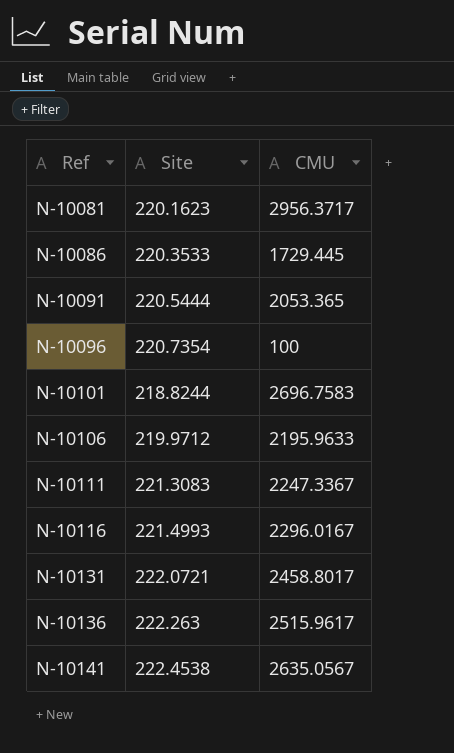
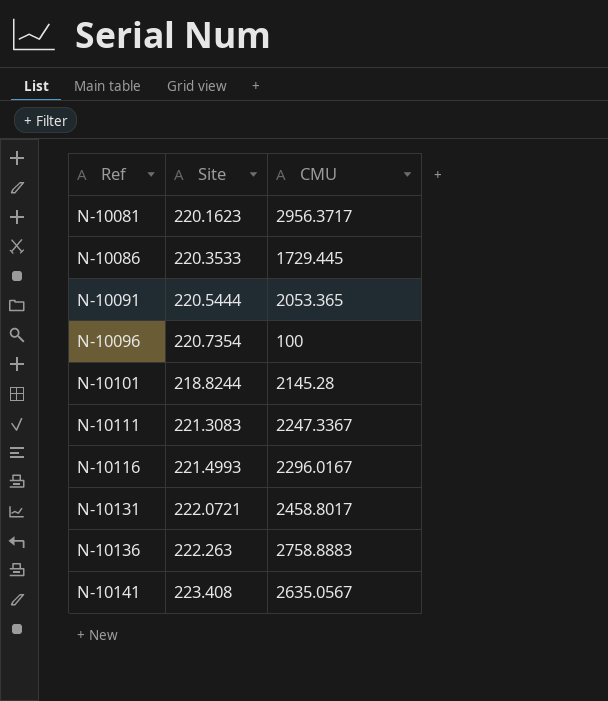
row N-10106: 219.9712 | 2195.9633 -> none
N-10101 | CMU: 2696.7583 -> 2145.28
N-10136 | CMU: 2515.9617 -> 2758.8883
N-10141 | Site: 222.4538 -> 223.408

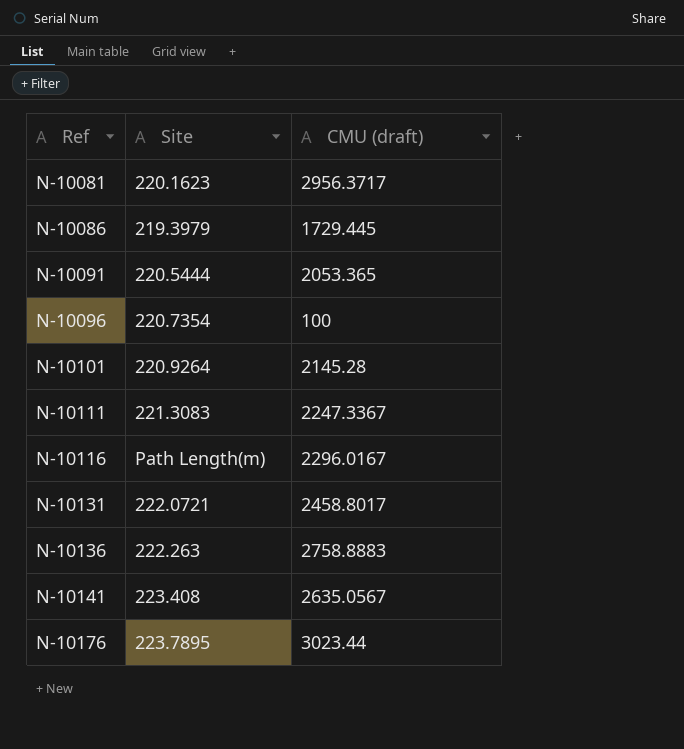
column name: CMU -> CMU (draft)
N-10086 | Site: 220.3533 -> 219.3979
N-10101 | Site: 218.8244 -> 220.9264
N-10116 | Site: 221.4993 -> Path Length(m)
row N-10176: none -> 223.7895 | 3023.44

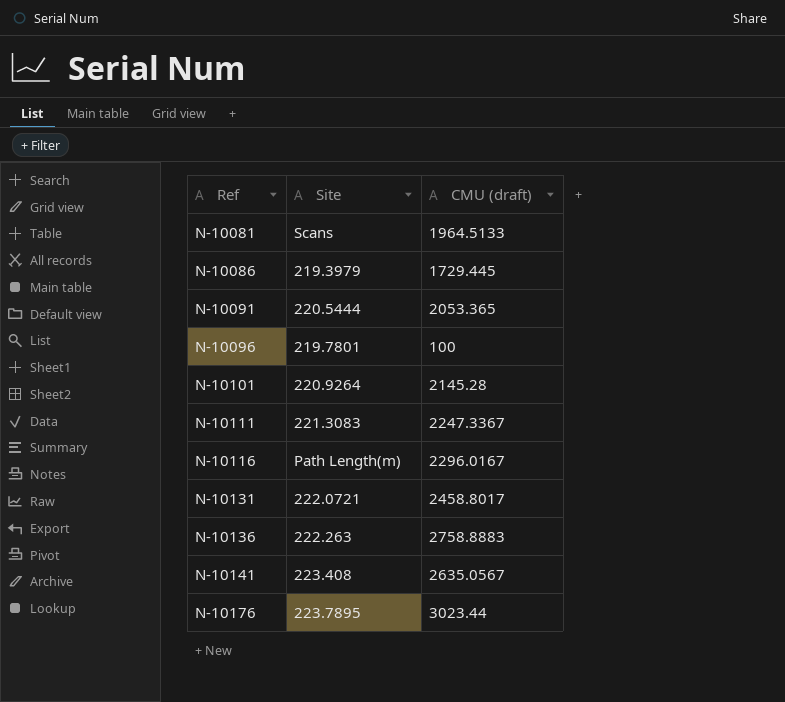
N-10081 | Site: 220.1623 -> Scans
N-10081 | CMU (draft): 2956.3717 -> 1964.5133
N-10096 | Site: 220.7354 -> 219.7801

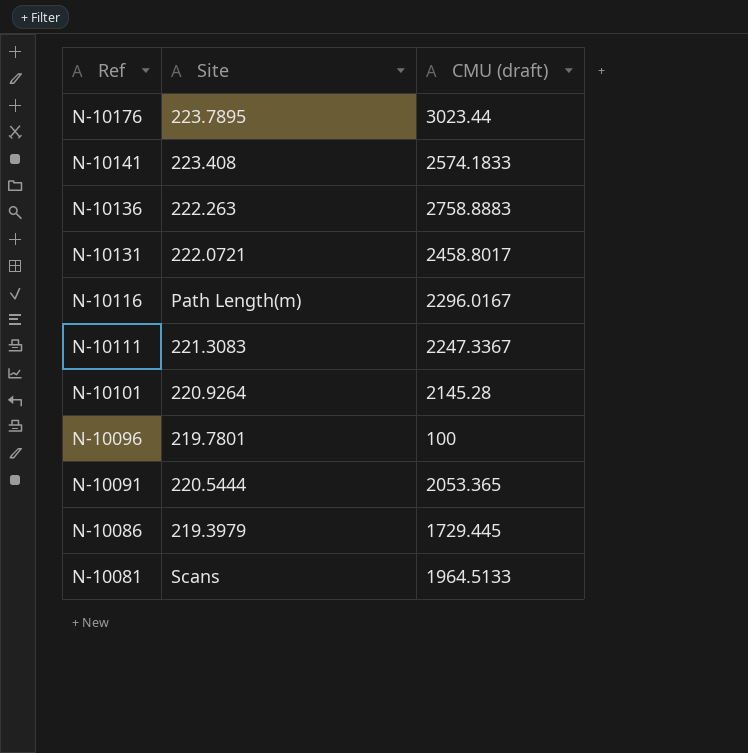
row order: Ref ascending -> Ref descending
N-10141 | CMU (draft): 2635.0567 -> 2574.1833

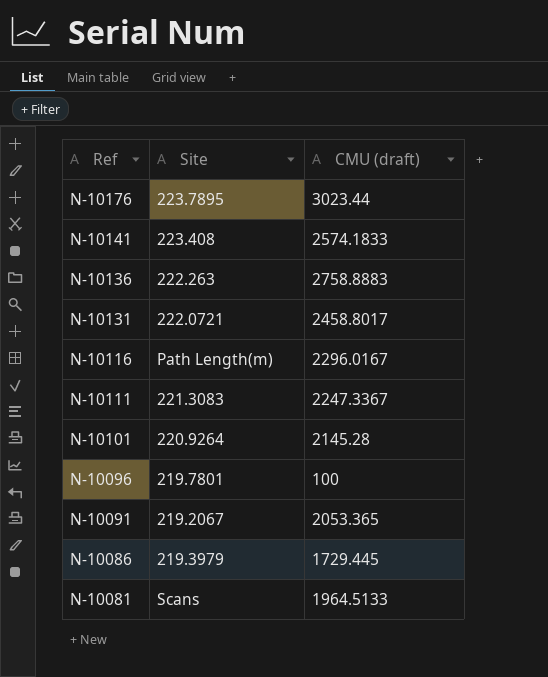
N-10091 | Site: 220.5444 -> 219.2067

